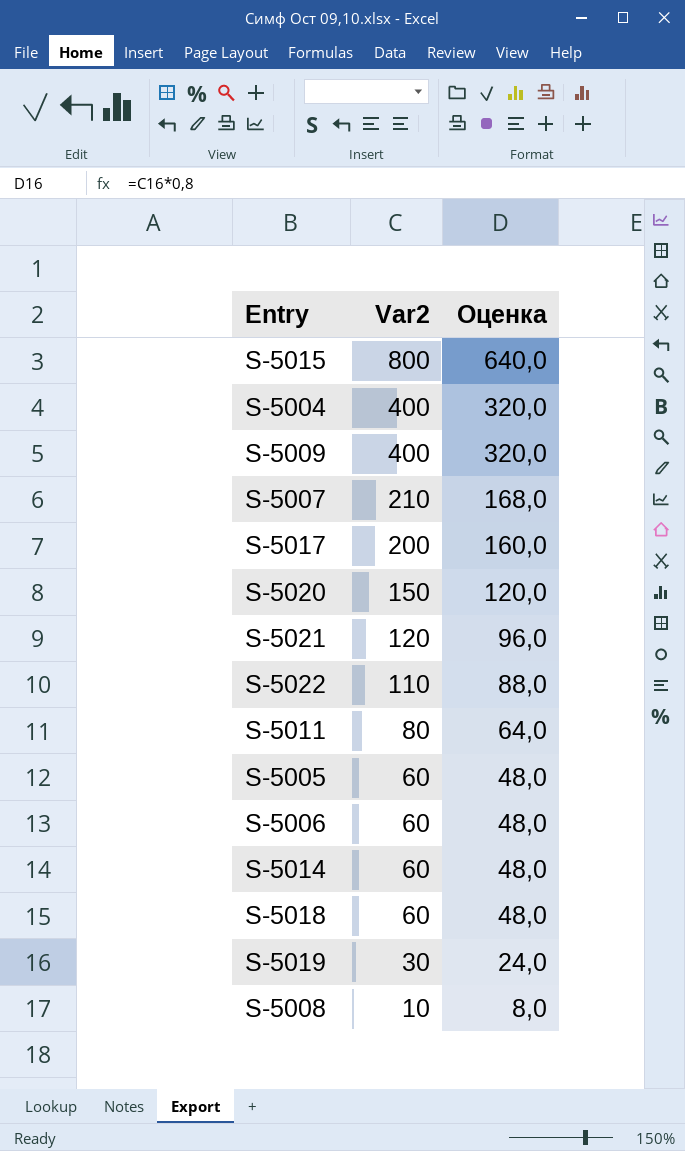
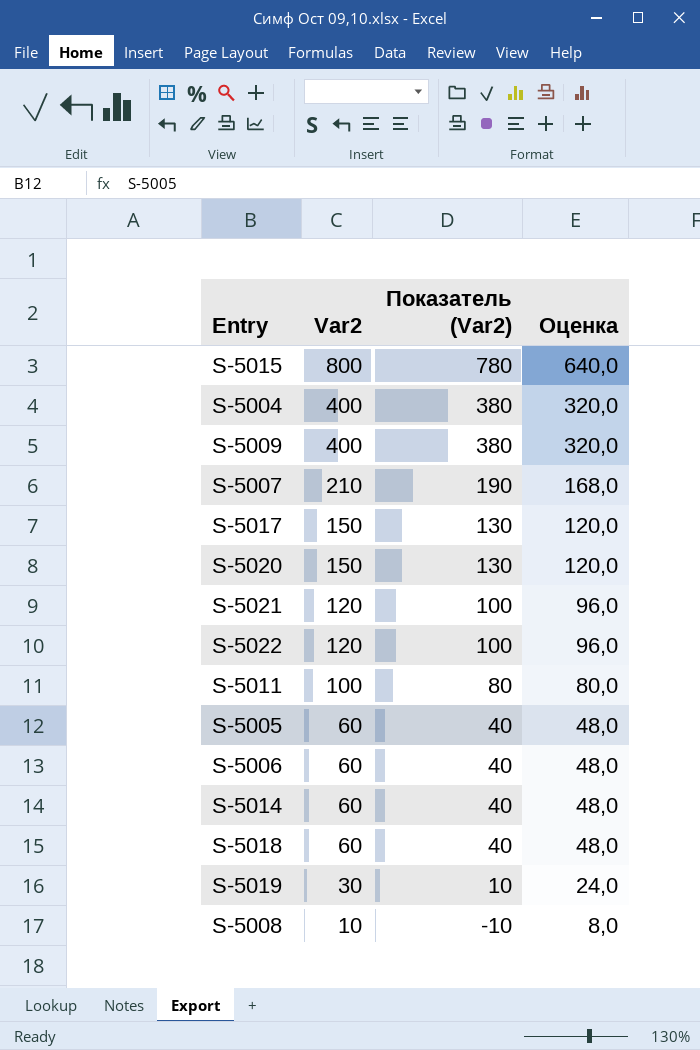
column Показатель (Var2) | formula: none -> [Var2] - 20
S-5017 | Var2: 200 -> 150
S-5017 | Оценка: 160,0 -> 120,0
S-5022 | Var2: 110 -> 120
S-5022 | Оценка: 88,0 -> 96,0
S-5011 | Var2: 80 -> 100
S-5011 | Оценка: 64,0 -> 80,0

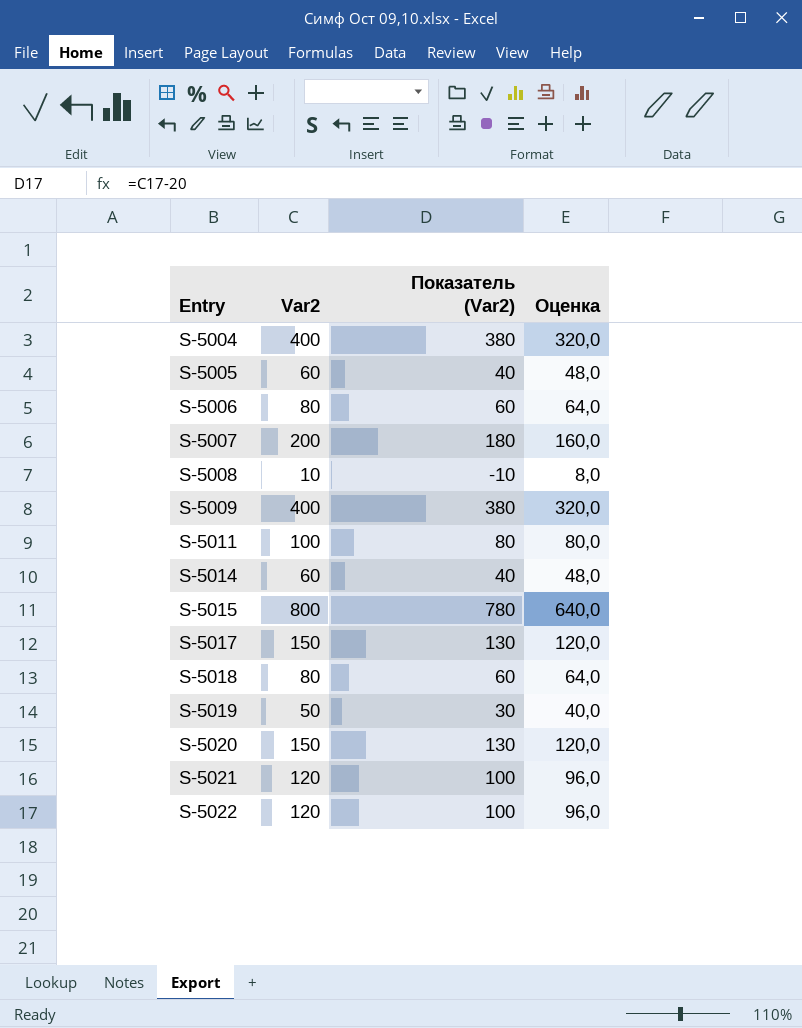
row order: Var2 descending -> Entry ascending
S-5006 | Var2: 60 -> 80
S-5006 | Показатель (Var2): 40 -> 60
S-5006 | Оценка: 48,0 -> 64,0
S-5007 | Var2: 210 -> 200
S-5007 | Показатель (Var2): 190 -> 180
S-5007 | Оценка: 168,0 -> 160,0
S-5018 | Var2: 60 -> 80
S-5018 | Показатель (Var2): 40 -> 60
S-5018 | Оценка: 48,0 -> 64,0
S-5019 | Var2: 30 -> 50
S-5019 | Показатель (Var2): 10 -> 30
S-5019 | Оценка: 24,0 -> 40,0

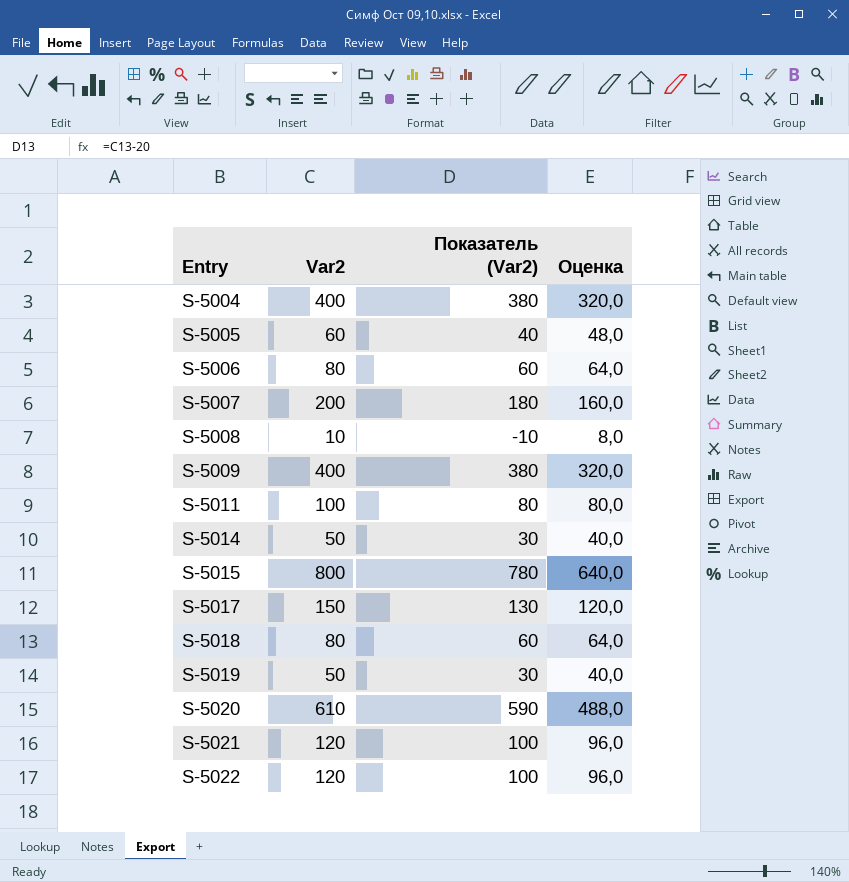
S-5014 | Var2: 60 -> 50
S-5014 | Показатель (Var2): 40 -> 30
S-5014 | Оценка: 48,0 -> 40,0
S-5020 | Var2: 150 -> 610
S-5020 | Показатель (Var2): 130 -> 590
S-5020 | Оценка: 120,0 -> 488,0

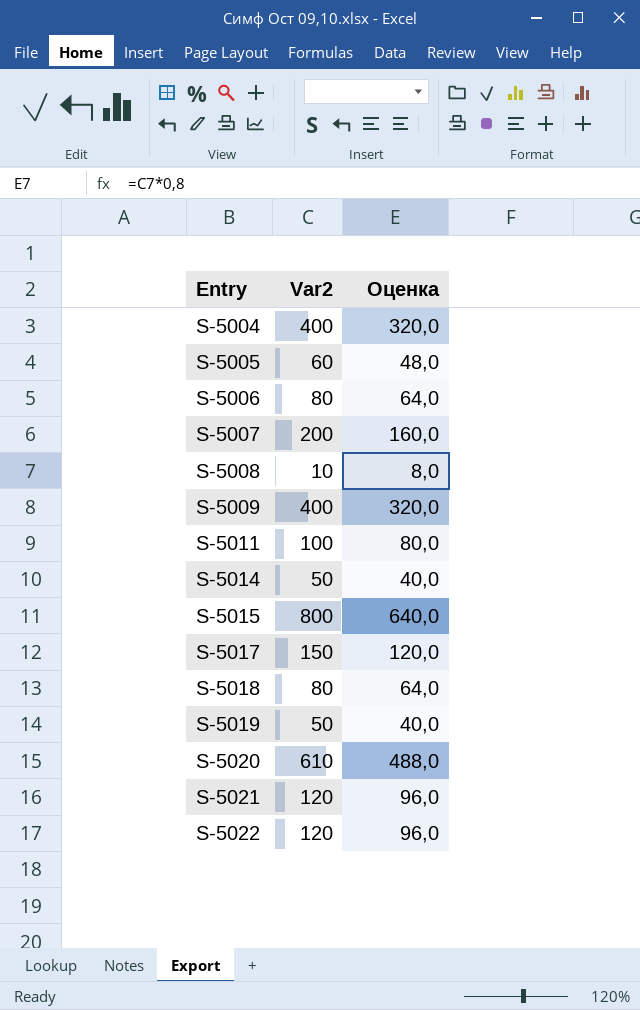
column Показатель (Var2) | formula: [Var2] - 20 -> none

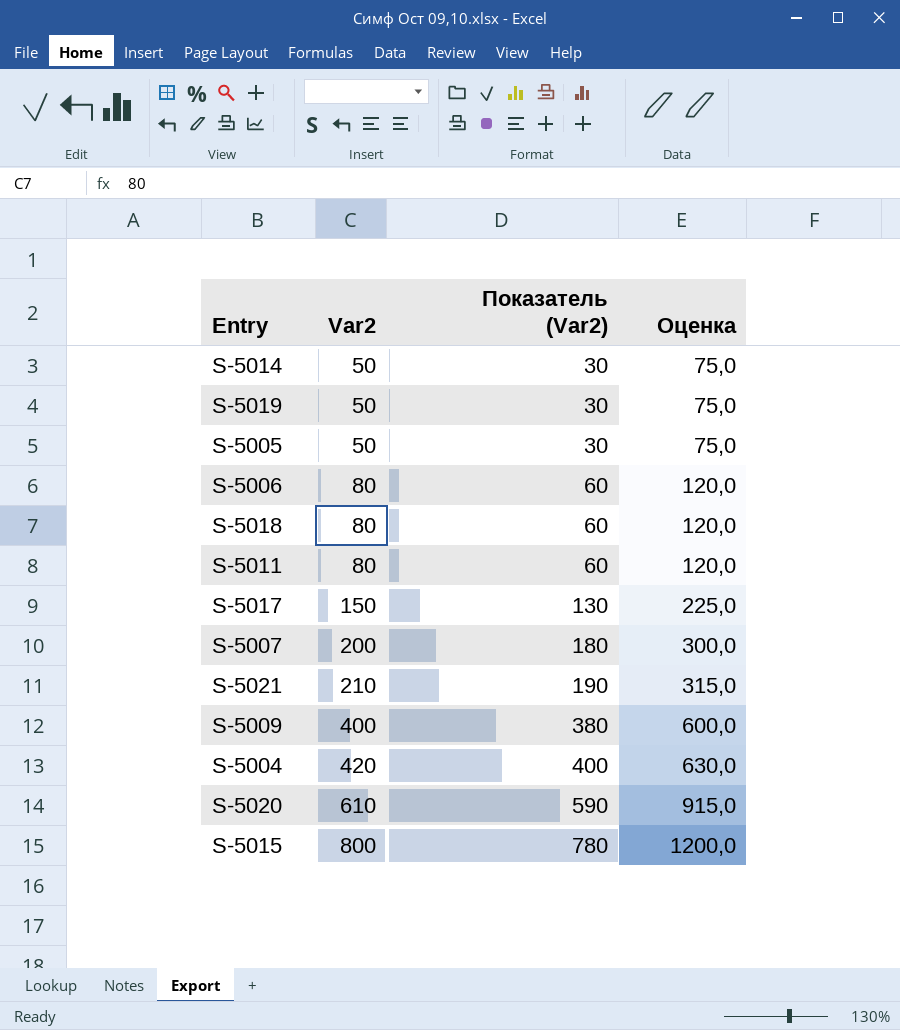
row order: Entry ascending -> Var2 ascending
column Показатель (Var2) | formula: none -> [Var2] - 20
column Оценка | formula: [Var2] * 0,8 -> [Var2] * 1,5
row S-5008: 10 | 8,0 -> none
row S-5022: 120 | 96,0 -> none
S-5005 | Var2: 60 -> 50
S-5011 | Var2: 100 -> 80
S-5021 | Var2: 120 -> 210
S-5004 | Var2: 400 -> 420

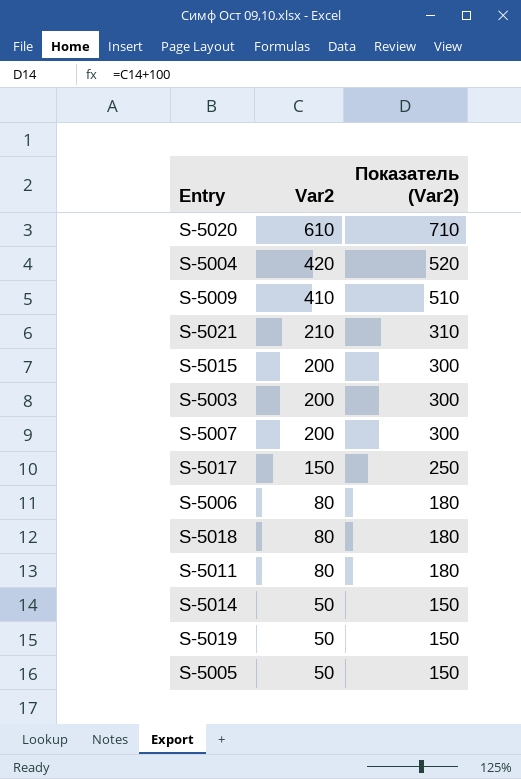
row order: Var2 ascending -> Var2 descending
column Оценка | formula: [Var2] * 1,5 -> none
column Показатель (Var2) | formula: [Var2] - 20 -> [Var2] + 100
S-5009 | Var2: 400 -> 410
S-5015 | Var2: 800 -> 200
row S-5003: none -> 200 | 300

